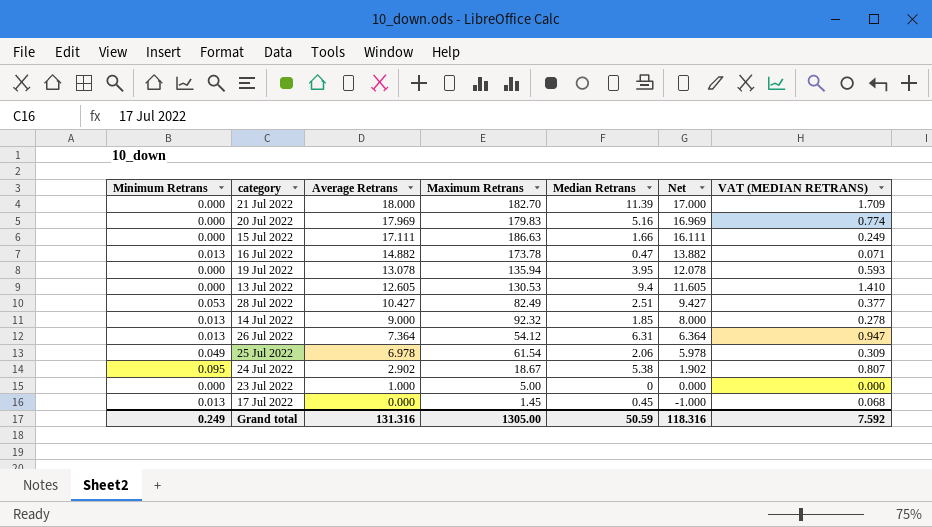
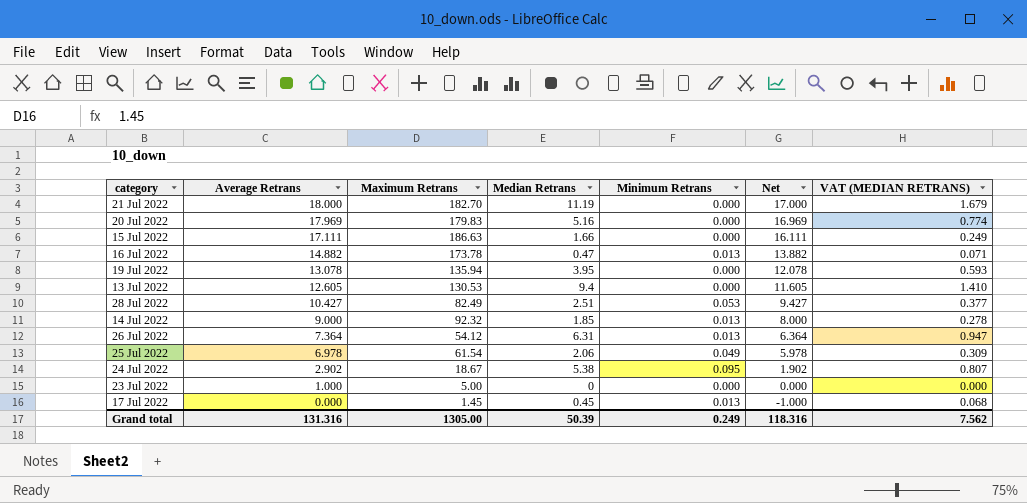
column Minimum Retrans | position: 1 -> 5
21 Jul 2022 | Median Retrans: 11.39 -> 11.19
21 Jul 2022 | VAT (MEDIAN RETRANS): 1.709 -> 1.679
Grand total | Median Retrans: 50.59 -> 50.39
Grand total | VAT (MEDIAN RETRANS): 7.592 -> 7.562

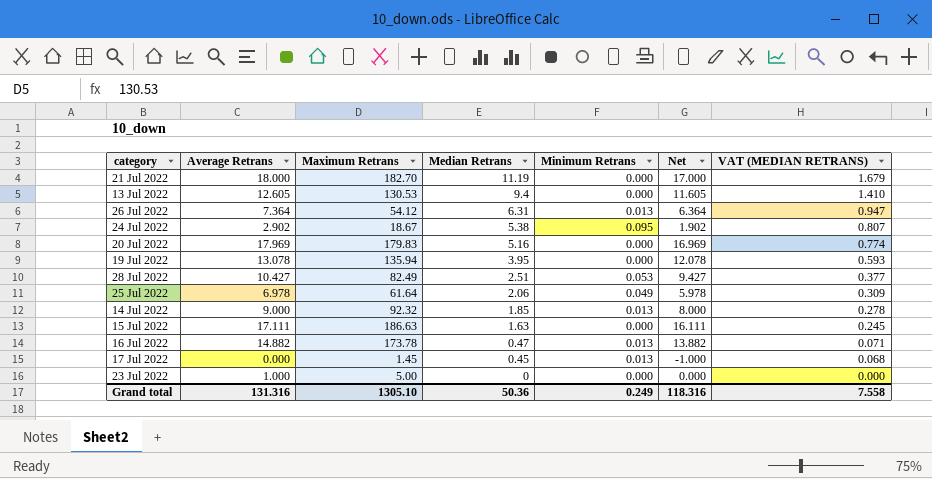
row order: Average Retrans descending -> Median Retrans descending
25 Jul 2022 | Maximum Retrans: 61.54 -> 61.64
15 Jul 2022 | Median Retrans: 1.66 -> 1.63
15 Jul 2022 | VAT (MEDIAN RETRANS): 0.249 -> 0.245
Grand total | Maximum Retrans: 1305.00 -> 1305.10
Grand total | Median Retrans: 50.39 -> 50.36
Grand total | VAT (MEDIAN RETRANS): 7.562 -> 7.558

